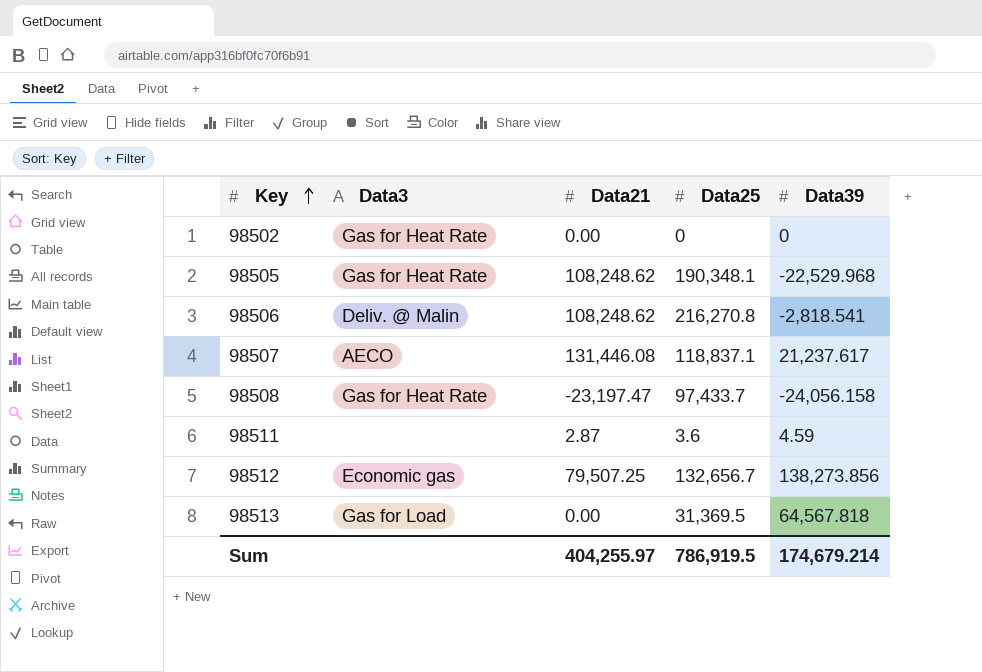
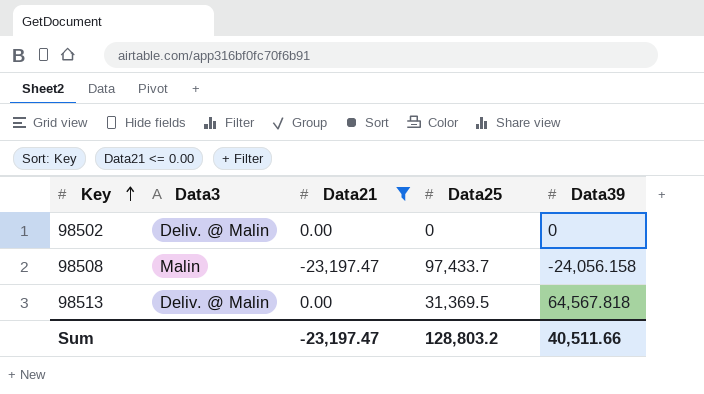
filter: none -> Data21 <= 0.00
98502 | Data3: Gas for Heat Rate -> Deliv. @ Malin
98508 | Data3: Gas for Heat Rate -> Malin
98513 | Data3: Gas for Load -> Deliv. @ Malin
Sum | Data21: 404,255.97 -> -23,197.47
Sum | Data25: 786,919.5 -> 128,803.2
Sum | Data39: 174,679.214 -> 40,511.66

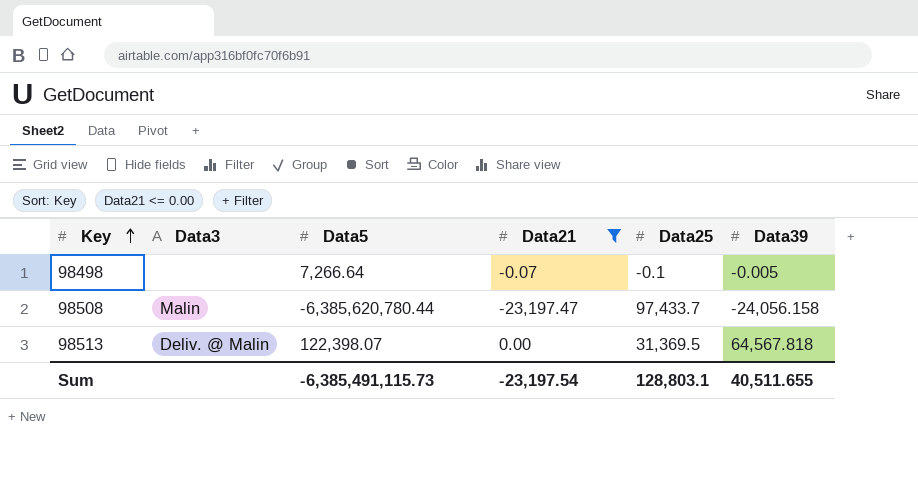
column Data5 | position: none -> 3
row 98502: Deliv. @ Malin | 0.00 | 0 | 0 -> none
row 98498: none -> none | 7,266.64 | -0.07 | -0.1 | -0.005
Sum | Data21: -23,197.47 -> -23,197.54
Sum | Data25: 128,803.2 -> 128,803.1
Sum | Data39: 40,511.66 -> 40,511.655

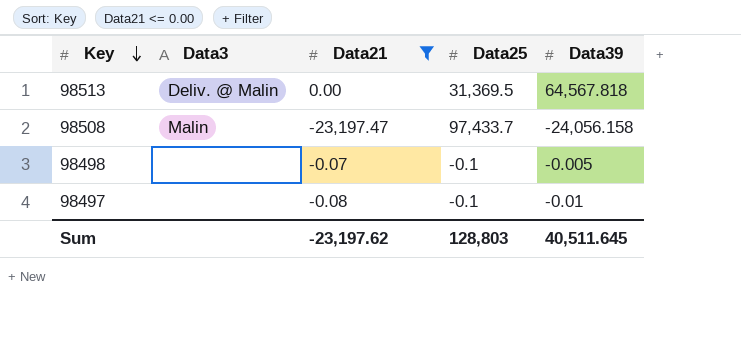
row order: Key ascending -> Key descending
column Data5 | position: 3 -> none
row 98497: none -> none | -0.08 | -0.1 | -0.01
Sum | Data21: -23,197.54 -> -23,197.62
Sum | Data25: 128,803.1 -> 128,803
Sum | Data39: 40,511.655 -> 40,511.645

